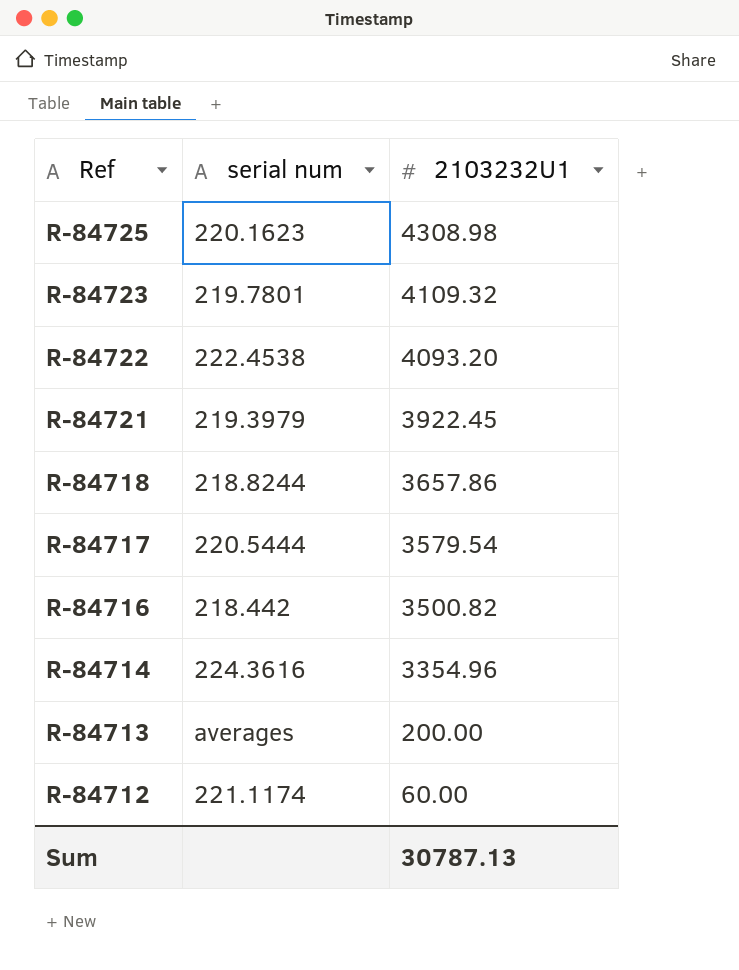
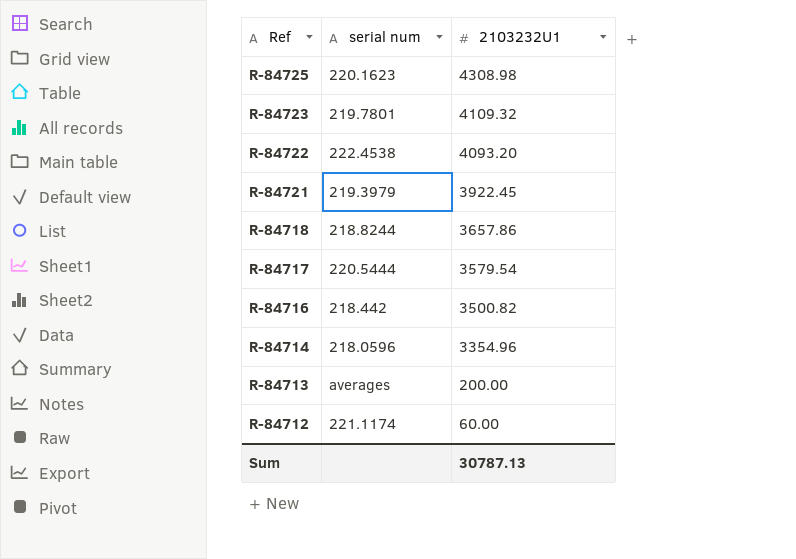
R-84714 | serial num: 224.3616 -> 218.0596

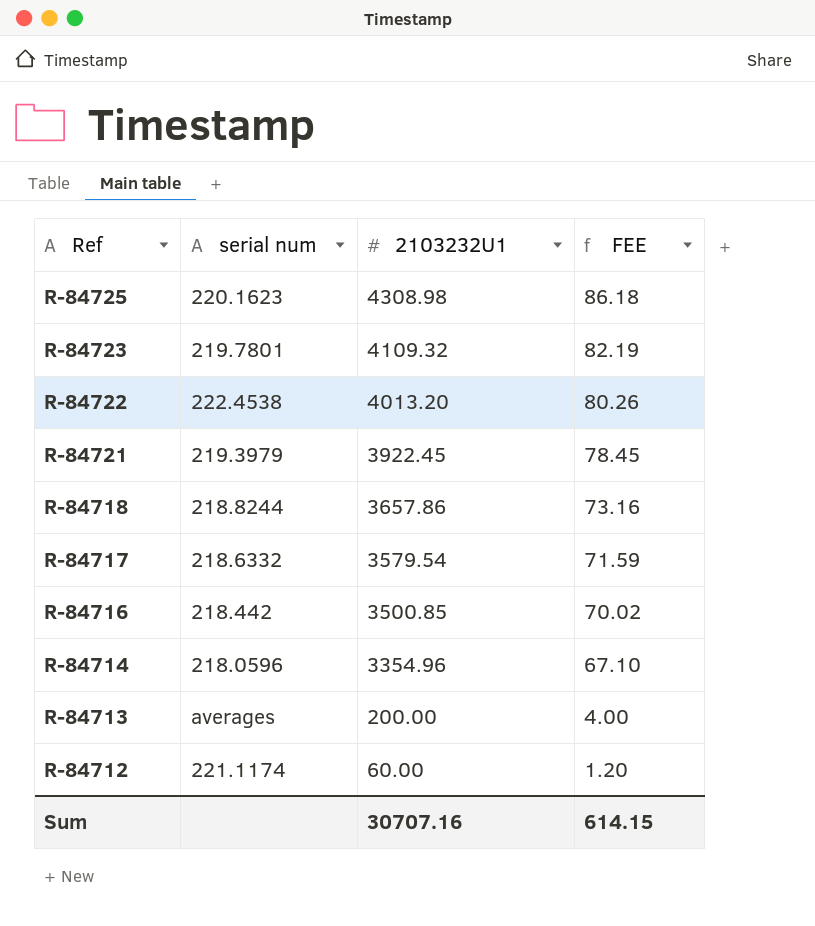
column FEE | formula: none -> [2103232U1] * 0.02
R-84722 | 2103232U1: 4093.20 -> 4013.20
R-84717 | serial num: 220.5444 -> 218.6332
R-84716 | 2103232U1: 3500.82 -> 3500.85
Sum | 2103232U1: 30787.13 -> 30707.16

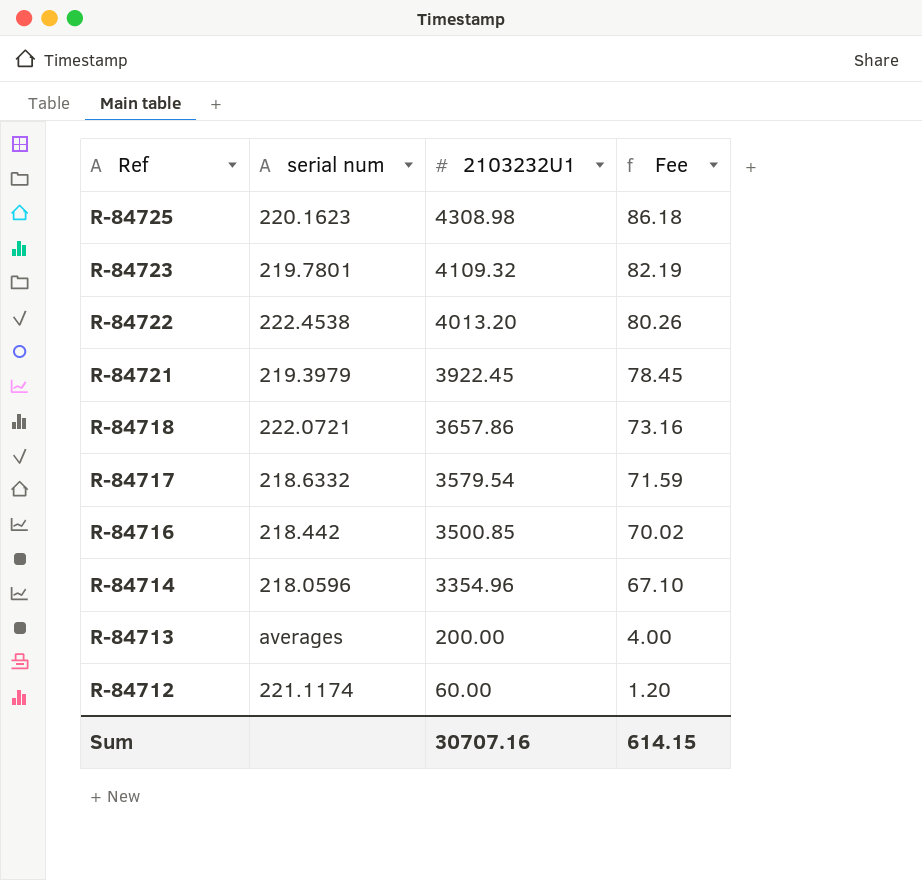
column name: FEE -> Fee
R-84718 | serial num: 218.8244 -> 222.0721

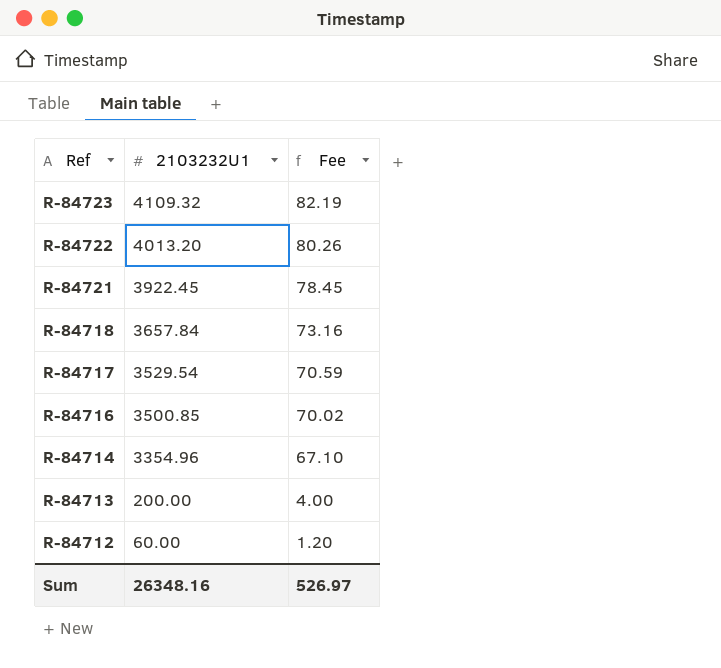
column serial num | position: 2 -> none
row R-84725: 220.1623 | 4308.98 | 86.18 -> none
R-84718 | 2103232U1: 3657.86 -> 3657.84
R-84717 | 2103232U1: 3579.54 -> 3529.54
R-84717 | Fee: 71.59 -> 70.59
Sum | 2103232U1: 30707.16 -> 26348.16
Sum | Fee: 614.15 -> 526.97

